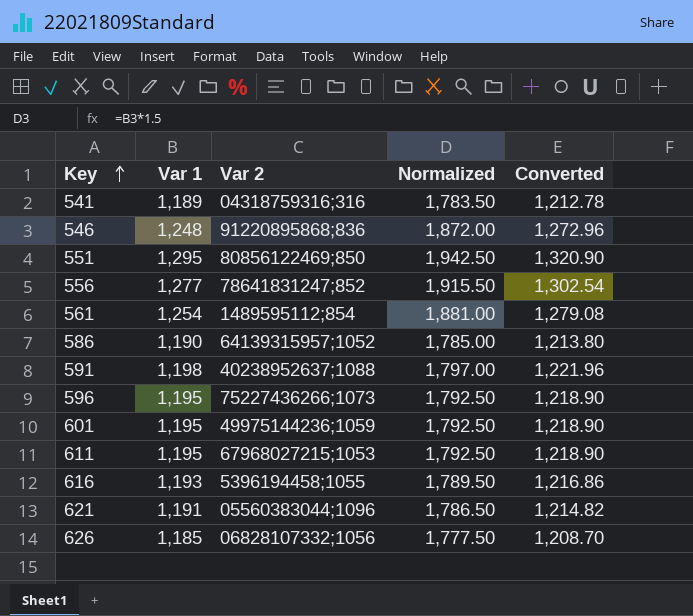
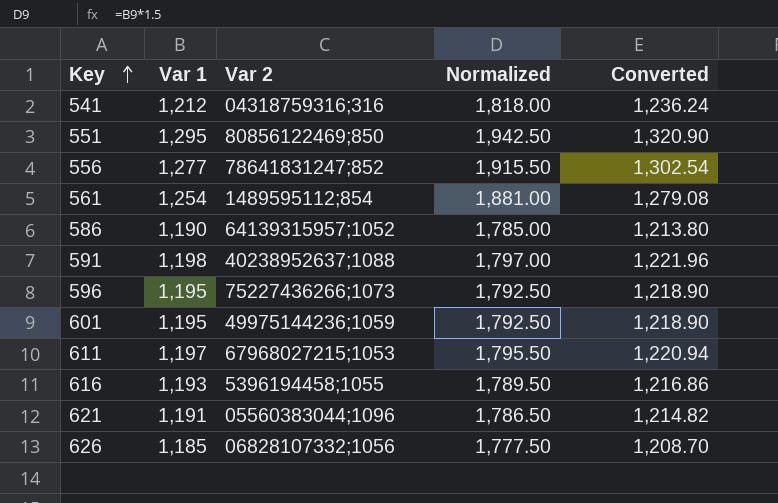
row 546: 1,248 | 91220895868;836 | 1,872.00 | 1,272.96 -> none
541 | Var 1: 1,189 -> 1,212
541 | Normalized: 1,783.50 -> 1,818.00
541 | Converted: 1,212.78 -> 1,236.24
611 | Var 1: 1,195 -> 1,197
611 | Normalized: 1,792.50 -> 1,795.50
611 | Converted: 1,218.90 -> 1,220.94

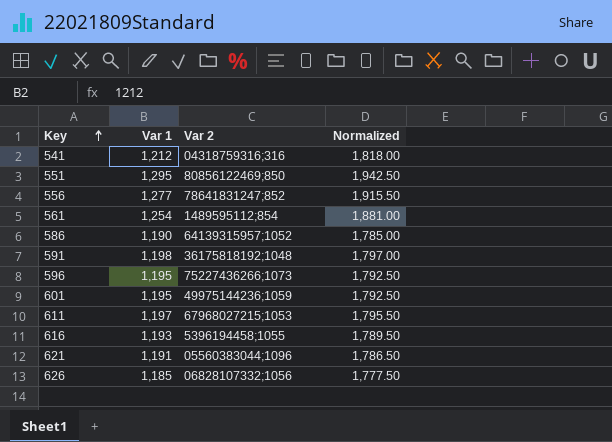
column Converted | formula: [Var 1] * 1.02 -> none
591 | Var 2: 40238952637;1088 -> 36175818192;1048

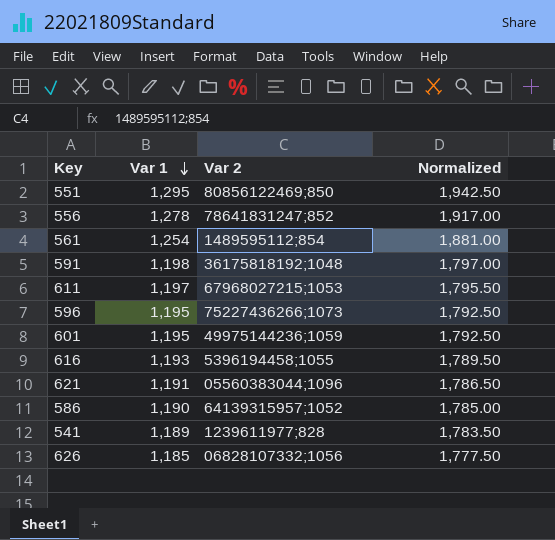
row order: Key ascending -> Var 1 descending
556 | Var 1: 1,277 -> 1,278
556 | Normalized: 1,915.50 -> 1,917.00
541 | Var 1: 1,212 -> 1,189
541 | Var 2: 04318759316;316 -> 1239611977;828
541 | Normalized: 1,818.00 -> 1,783.50

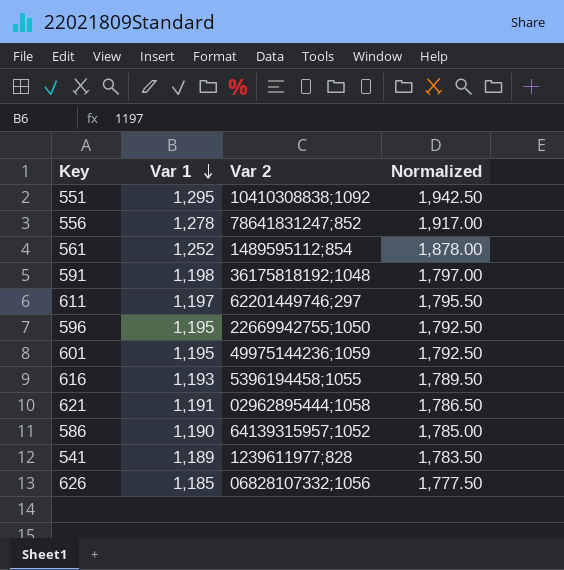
551 | Var 2: 80856122469;850 -> 10410308838;1092
561 | Var 1: 1,254 -> 1,252
561 | Normalized: 1,881.00 -> 1,878.00
611 | Var 2: 67968027215;1053 -> 62201449746;297
596 | Var 2: 75227436266;1073 -> 22669942755;1050
621 | Var 2: 05560383044;1096 -> 02962895444;1058

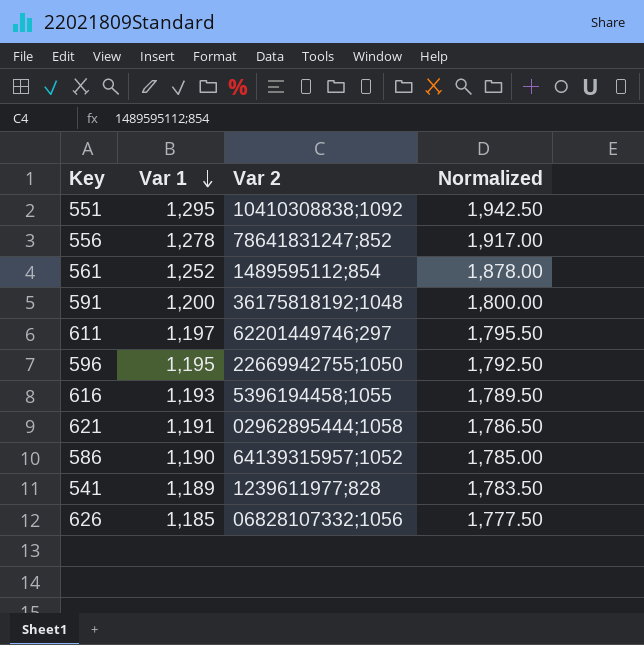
row 601: 1,195 | 49975144236;1059 | 1,792.50 -> none
591 | Var 1: 1,198 -> 1,200
591 | Normalized: 1,797.00 -> 1,800.00

